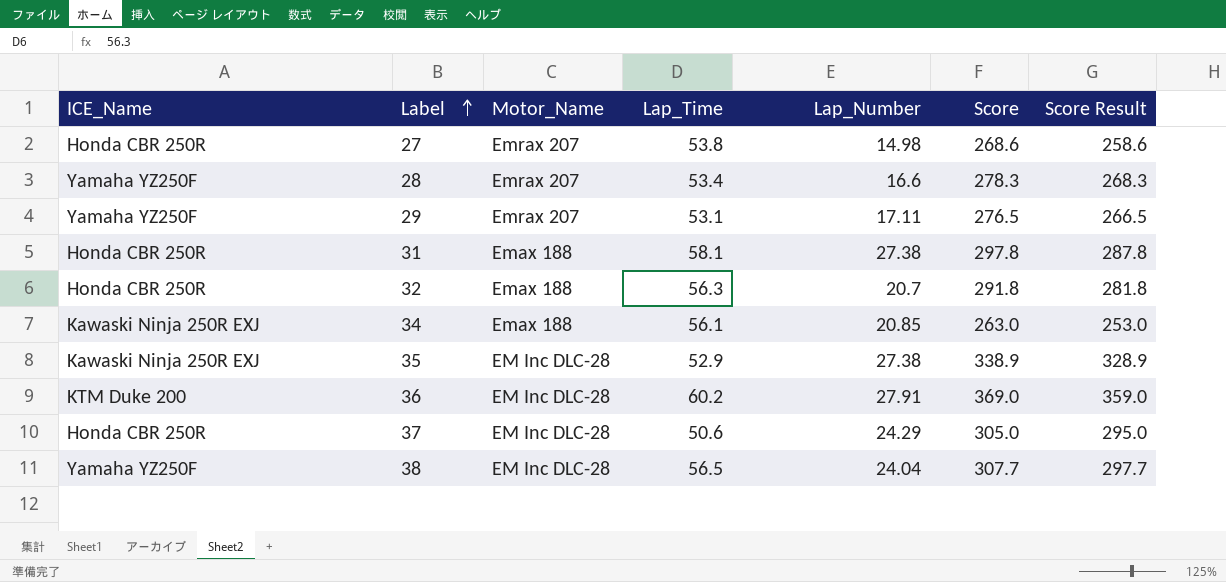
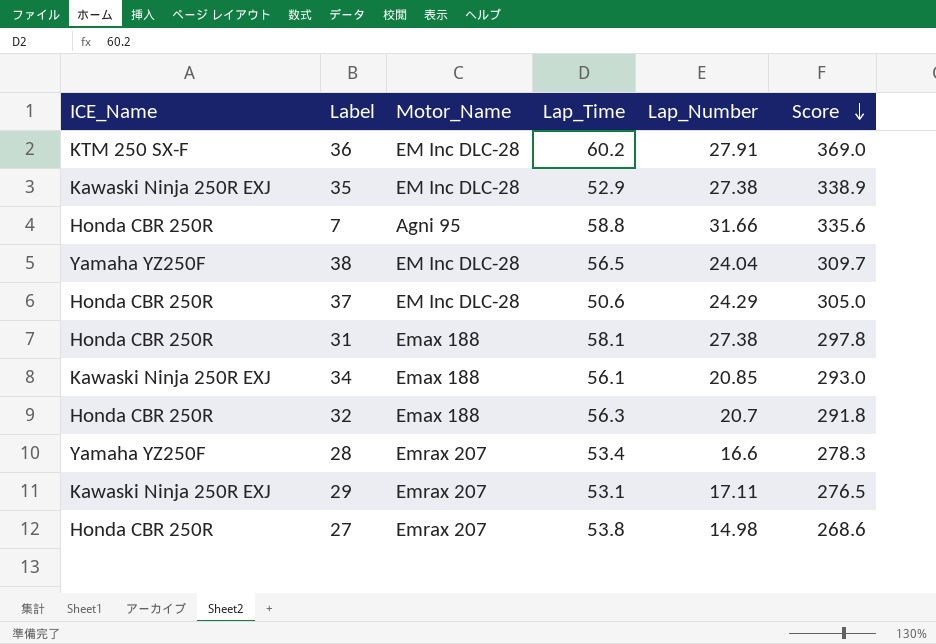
row order: Label ascending -> Score descending
column Score Result | formula: [Score] - 10 -> none
36 | ICE_Name: KTM Duke 200 -> KTM 250 SX-F
row 7: none -> Honda CBR 250R | Agni 95 | 58.8 | 31.66 | 335.6
38 | Score: 307.7 -> 309.7
34 | Score: 263.0 -> 293.0
29 | ICE_Name: Yamaha YZ250F -> Kawaski Ninja 250R EXJ

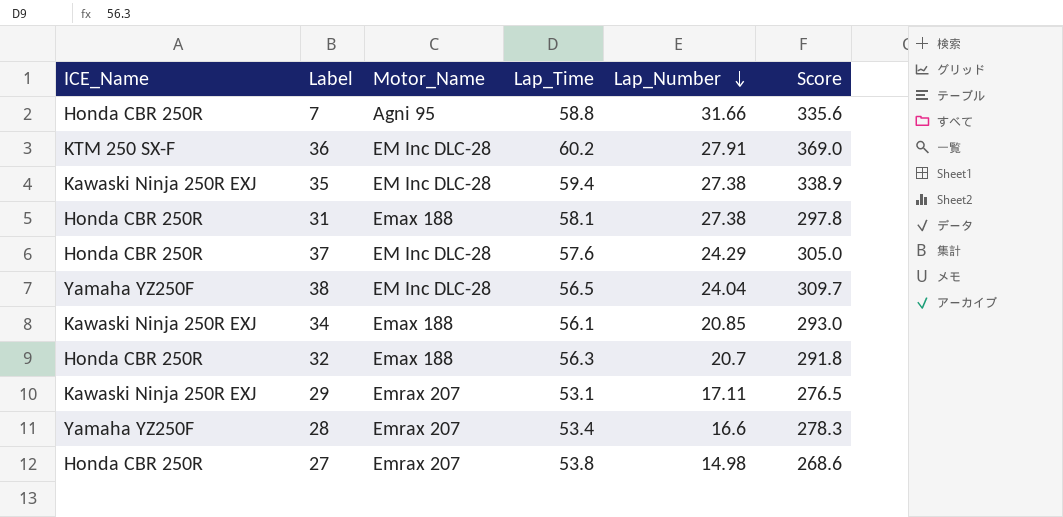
row order: Score descending -> Lap_Number descending
35 | Lap_Time: 52.9 -> 59.4
37 | Lap_Time: 50.6 -> 57.6

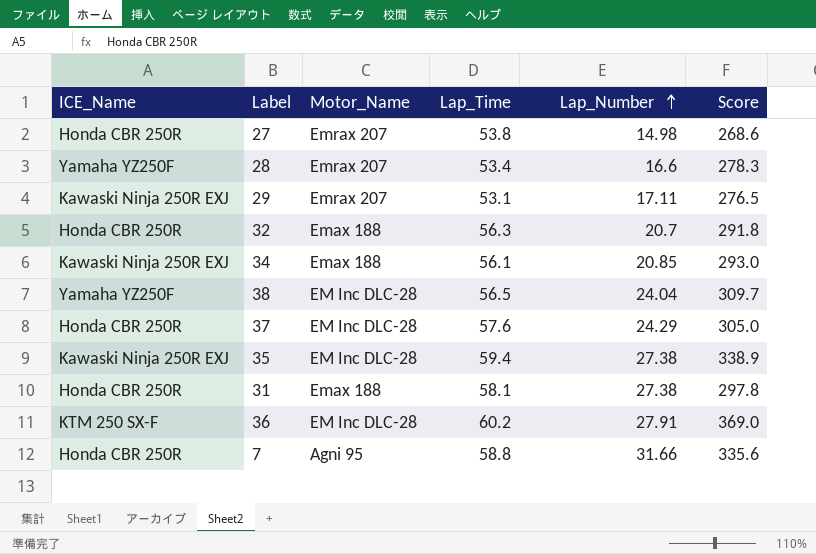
row order: Lap_Number descending -> Lap_Number ascending

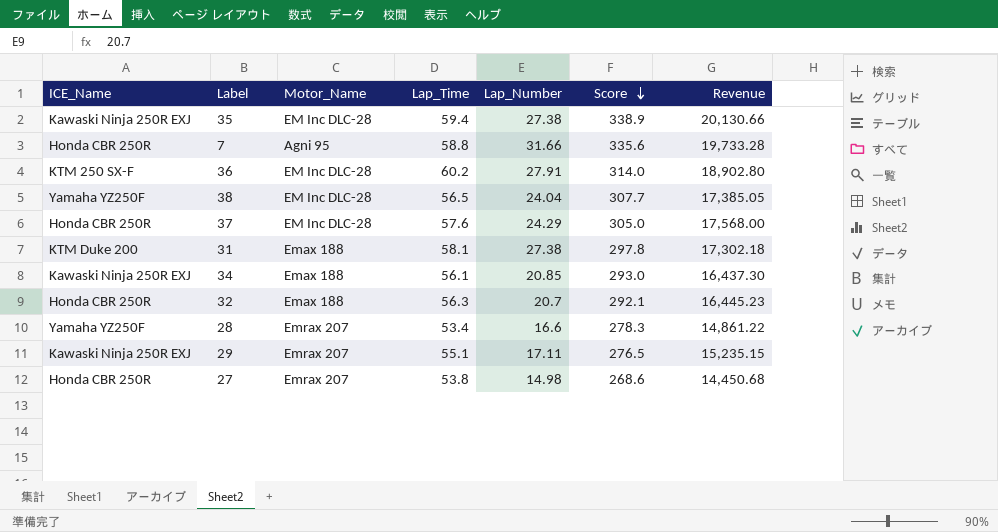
row order: Lap_Number ascending -> Score descending
column Revenue | formula: none -> [Lap_Time] * [Score]
36 | Score: 369.0 -> 314.0
38 | Score: 309.7 -> 307.7
31 | ICE_Name: Honda CBR 250R -> KTM Duke 200
32 | Score: 291.8 -> 292.1
29 | Lap_Time: 53.1 -> 55.1

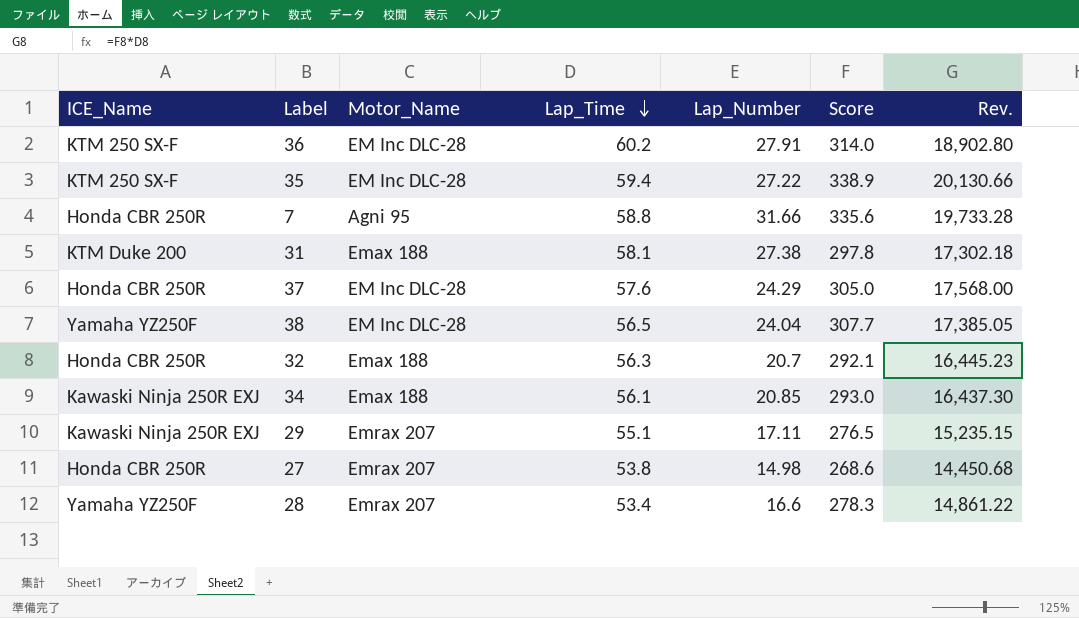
row order: Score descending -> Lap_Time descending
column name: Revenue -> Rev.
35 | ICE_Name: Kawaski Ninja 250R EXJ -> KTM 250 SX-F
35 | Lap_Number: 27.38 -> 27.22

